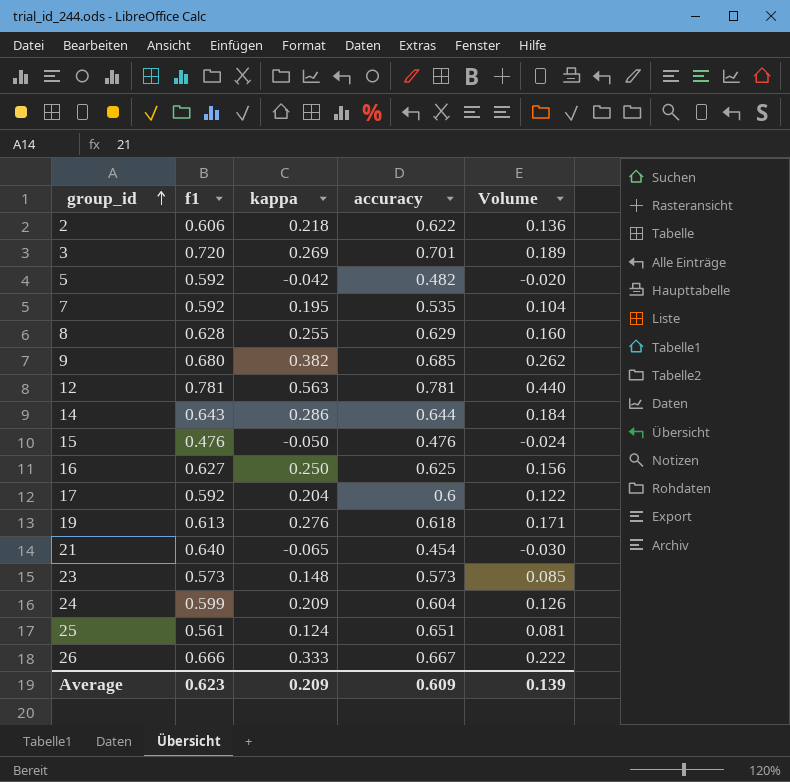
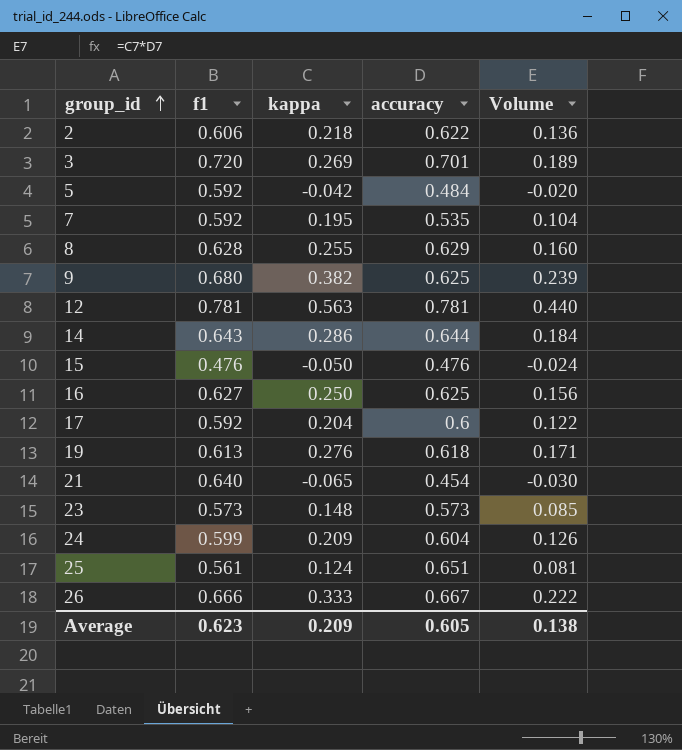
5 | accuracy: 0.482 -> 0.484
9 | accuracy: 0.685 -> 0.625
9 | Volume: 0.262 -> 0.239
Average | accuracy: 0.609 -> 0.605
Average | Volume: 0.139 -> 0.138

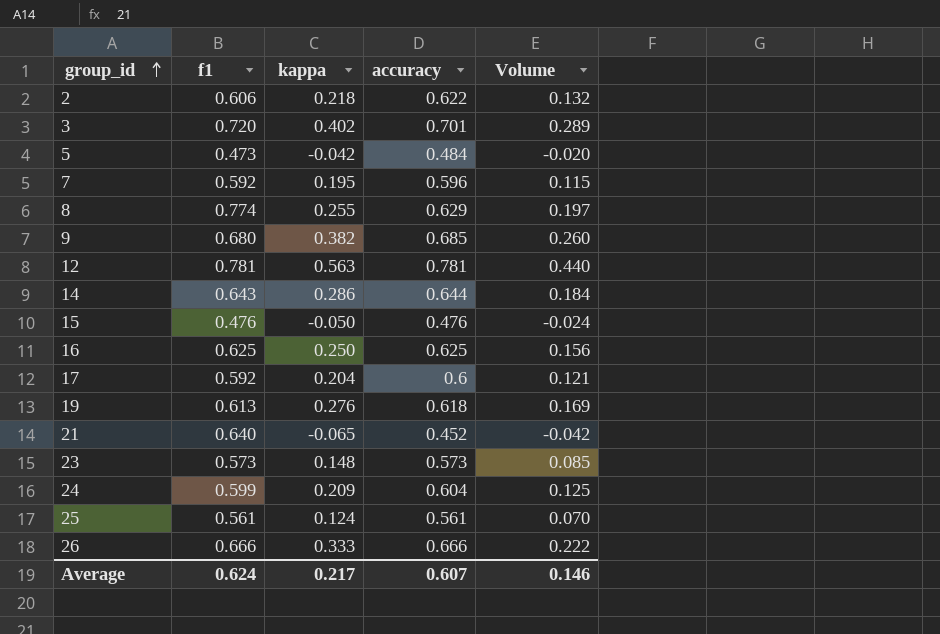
column Volume | formula: [kappa] * [accuracy] -> [f1] * [kappa]
3 | kappa: 0.269 -> 0.402
5 | f1: 0.592 -> 0.473
7 | accuracy: 0.535 -> 0.596
8 | f1: 0.628 -> 0.774
9 | accuracy: 0.625 -> 0.685
16 | f1: 0.627 -> 0.625
21 | accuracy: 0.454 -> 0.452
25 | accuracy: 0.651 -> 0.561
26 | accuracy: 0.667 -> 0.666
Average | f1: 0.623 -> 0.624
Average | kappa: 0.209 -> 0.217
Average | accuracy: 0.605 -> 0.607
Average | Volume: 0.138 -> 0.146

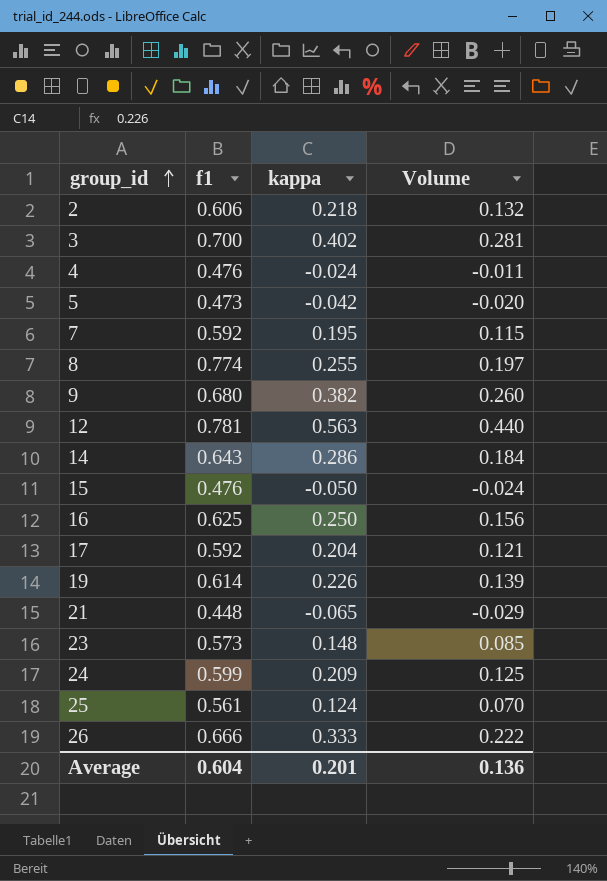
column accuracy | position: 4 -> none
3 | f1: 0.720 -> 0.700
3 | Volume: 0.289 -> 0.281
row 4: none -> 0.476 | -0.024 | -0.011
19 | f1: 0.613 -> 0.614
19 | kappa: 0.276 -> 0.226
19 | Volume: 0.169 -> 0.139
21 | f1: 0.640 -> 0.448
21 | Volume: -0.042 -> -0.029
Average | f1: 0.624 -> 0.604
Average | kappa: 0.217 -> 0.201
Average | Volume: 0.146 -> 0.136

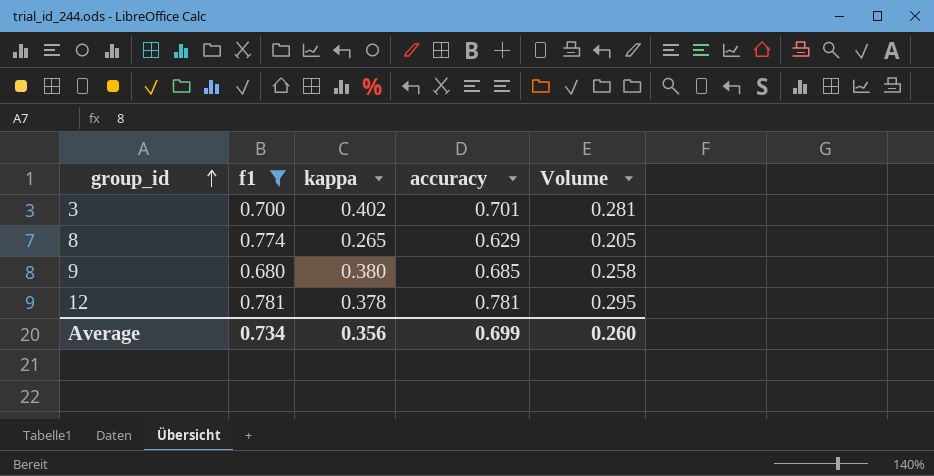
filter: none -> f1 >= 0.680
column accuracy | position: none -> 4
8 | kappa: 0.255 -> 0.265
8 | Volume: 0.197 -> 0.205
9 | kappa: 0.382 -> 0.380
9 | Volume: 0.260 -> 0.258
12 | kappa: 0.563 -> 0.378
12 | Volume: 0.440 -> 0.295
Average | f1: 0.604 -> 0.734
Average | kappa: 0.201 -> 0.356
Average | Volume: 0.136 -> 0.260

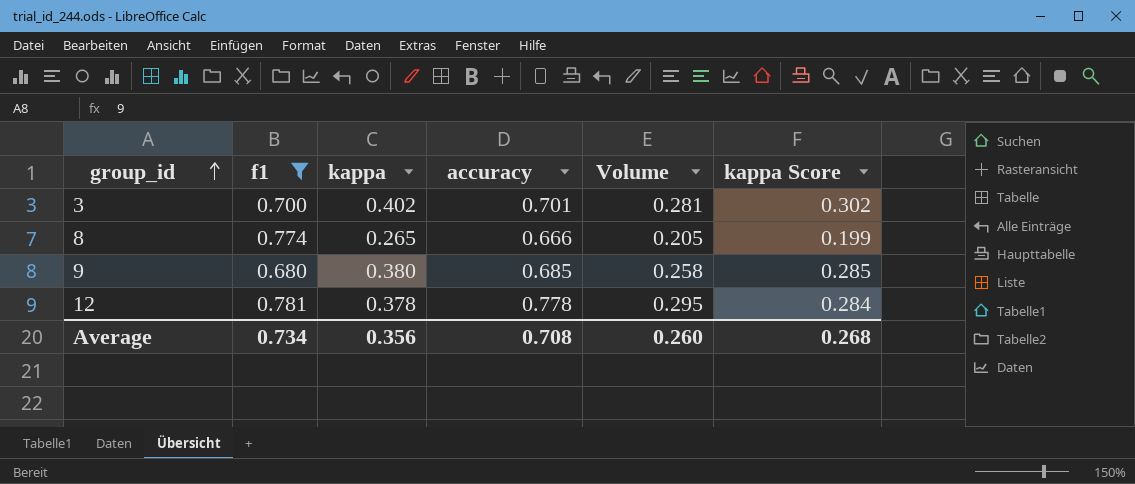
column kappa Score | formula: none -> [kappa] * 0.75
8 | accuracy: 0.629 -> 0.666
12 | accuracy: 0.781 -> 0.778
Average | accuracy: 0.699 -> 0.708

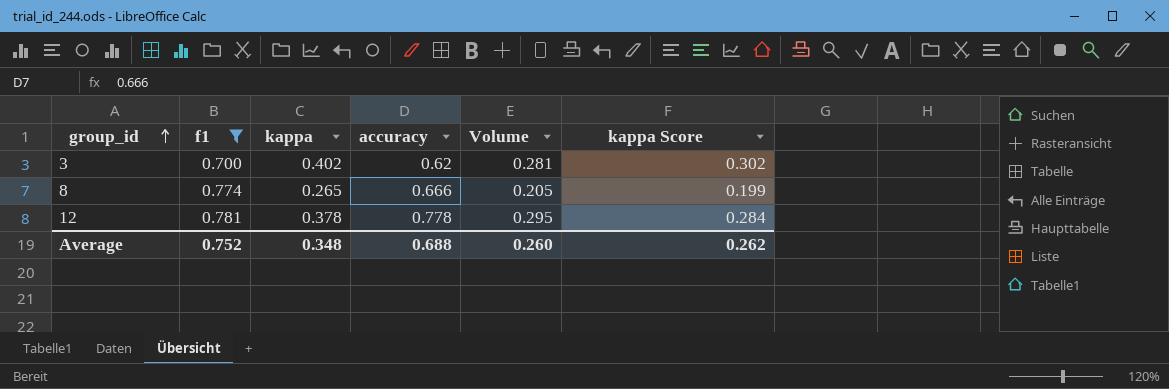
row 9: 0.680 | 0.380 | 0.685 | 0.258 | 0.285 -> none
3 | accuracy: 0.701 -> 0.62
Average | f1: 0.734 -> 0.752
Average | kappa: 0.356 -> 0.348
Average | accuracy: 0.708 -> 0.688
Average | kappa Score: 0.268 -> 0.262

